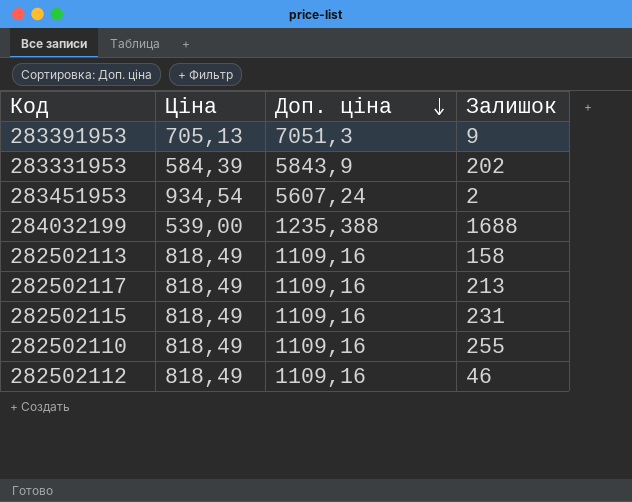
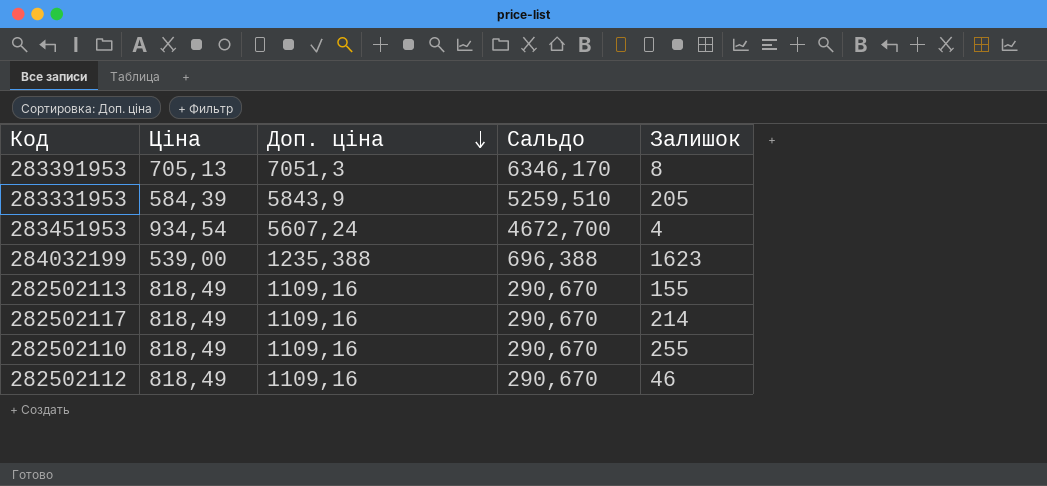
column Сальдо | formula: none -> [Доп. ціна] - [Ціна]
row 282502115: 818,49 | 1109,16 | 231 -> none
283391953 | Залишок: 9 -> 8
283331953 | Залишок: 202 -> 205
283451953 | Залишок: 2 -> 4
284032199 | Залишок: 1688 -> 1623
282502113 | Залишок: 158 -> 155
282502117 | Залишок: 213 -> 214

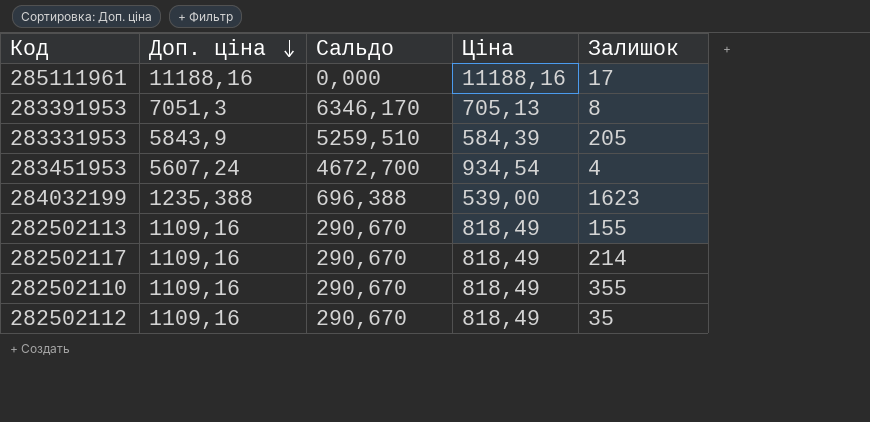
column Ціна | position: 2 -> 4
row 285111961: none -> 11188,16 | 0,000 | 11188,16 | 17
282502110 | Залишок: 255 -> 355
282502112 | Залишок: 46 -> 35

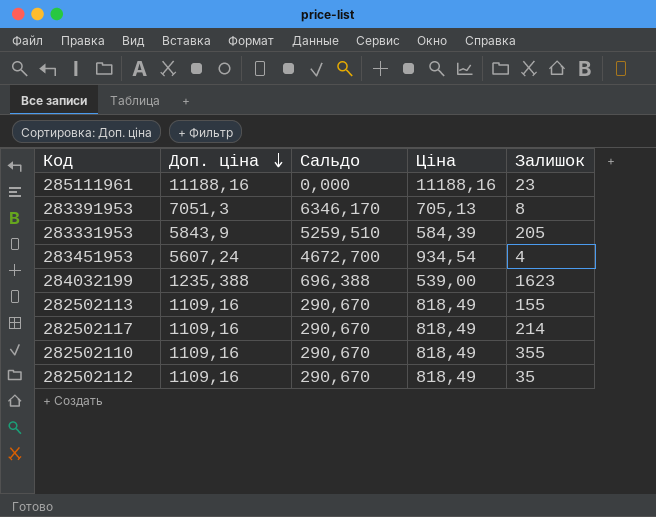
285111961 | Залишок: 17 -> 23

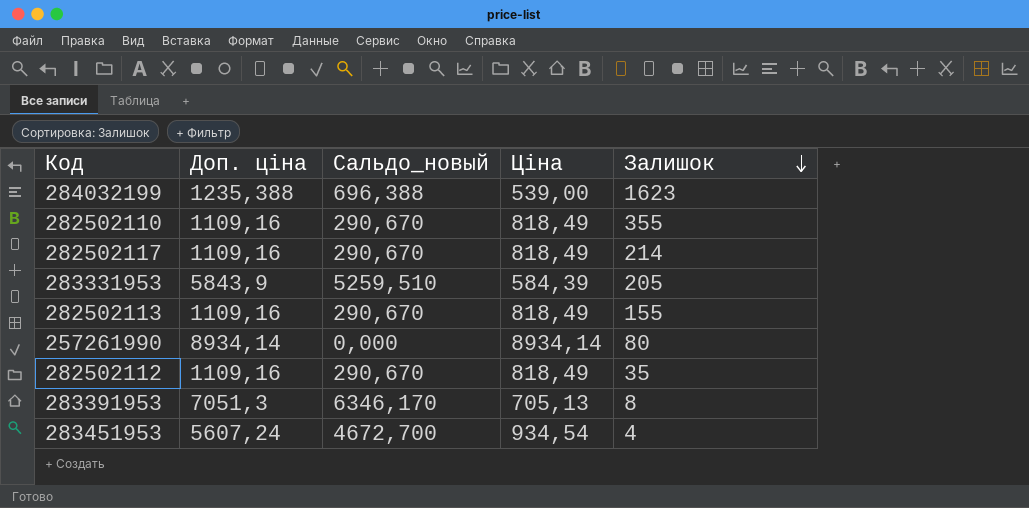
row order: Доп. ціна descending -> Залишок descending
column name: Сальдо -> Сальдо_новый
row 285111961: 11188,16 | 0,000 | 11188,16 | 23 -> none
row 257261990: none -> 8934,14 | 0,000 | 8934,14 | 80

